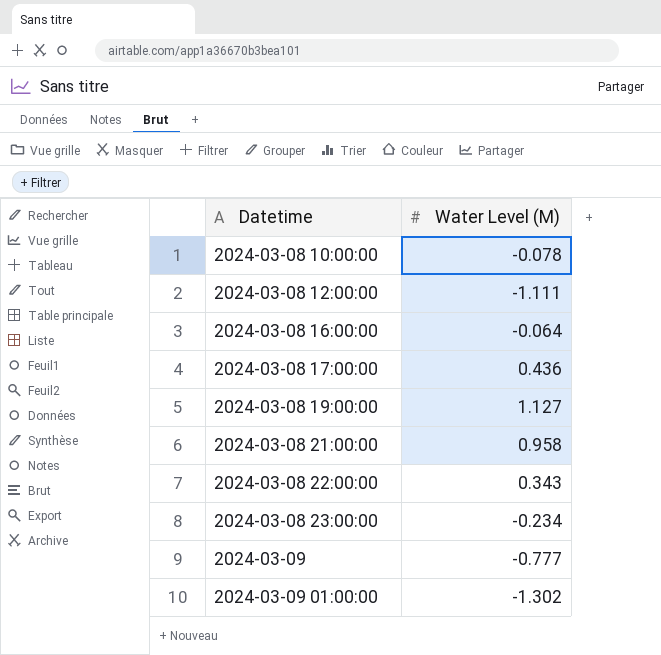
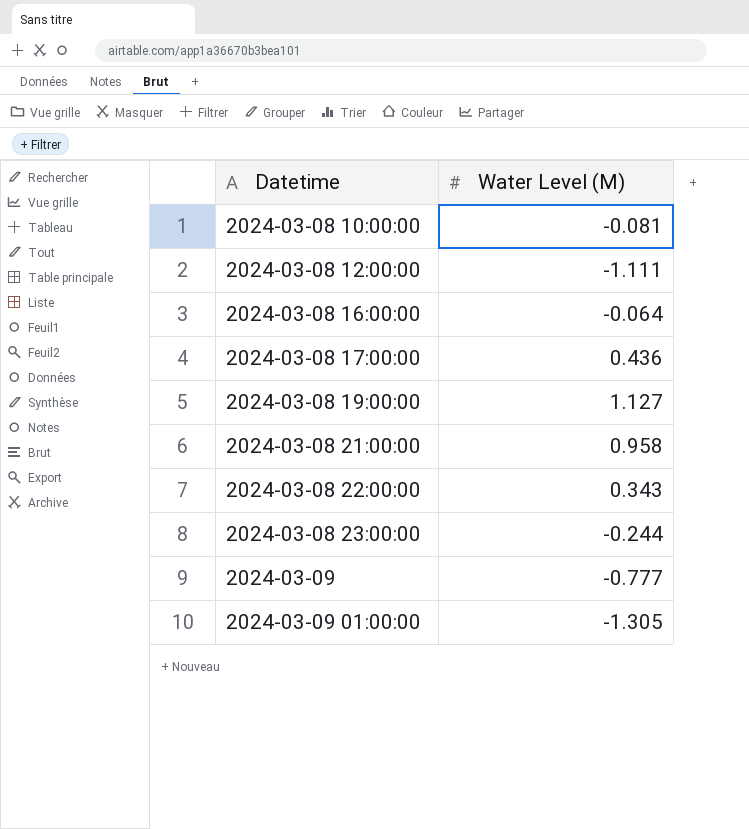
2024-03-08 10:00:00 | Water Level (M): -0.078 -> -0.081
2024-03-08 23:00:00 | Water Level (M): -0.234 -> -0.244
2024-03-09 01:00:00 | Water Level (M): -1.302 -> -1.305

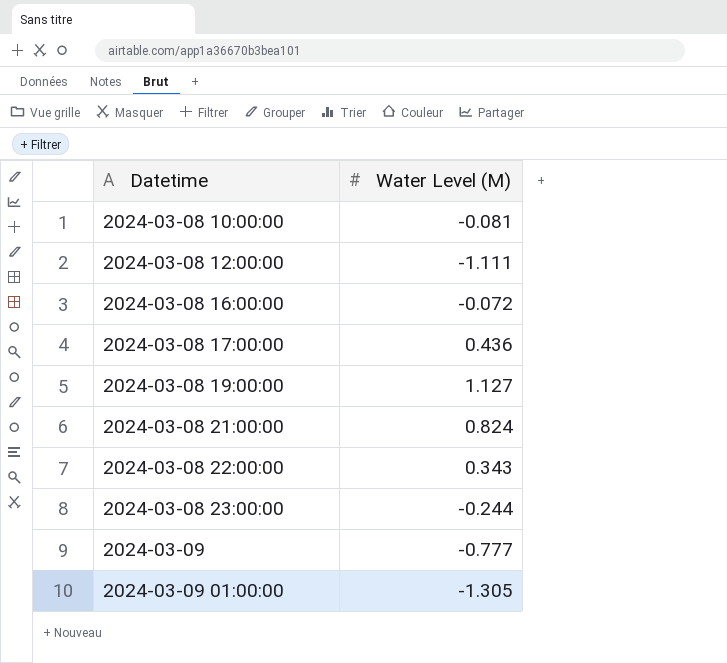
2024-03-08 16:00:00 | Water Level (M): -0.064 -> -0.072
2024-03-08 21:00:00 | Water Level (M): 0.958 -> 0.824

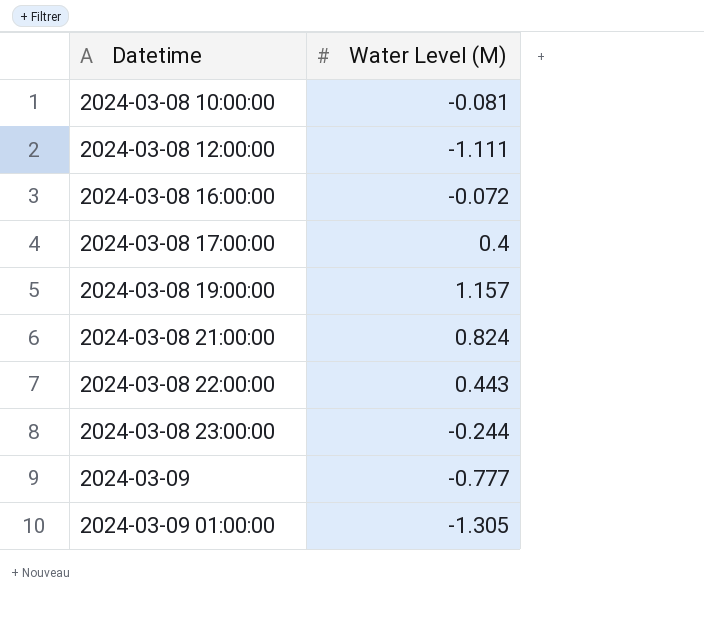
2024-03-08 17:00:00 | Water Level (M): 0.436 -> 0.4
2024-03-08 19:00:00 | Water Level (M): 1.127 -> 1.157
2024-03-08 22:00:00 | Water Level (M): 0.343 -> 0.443

